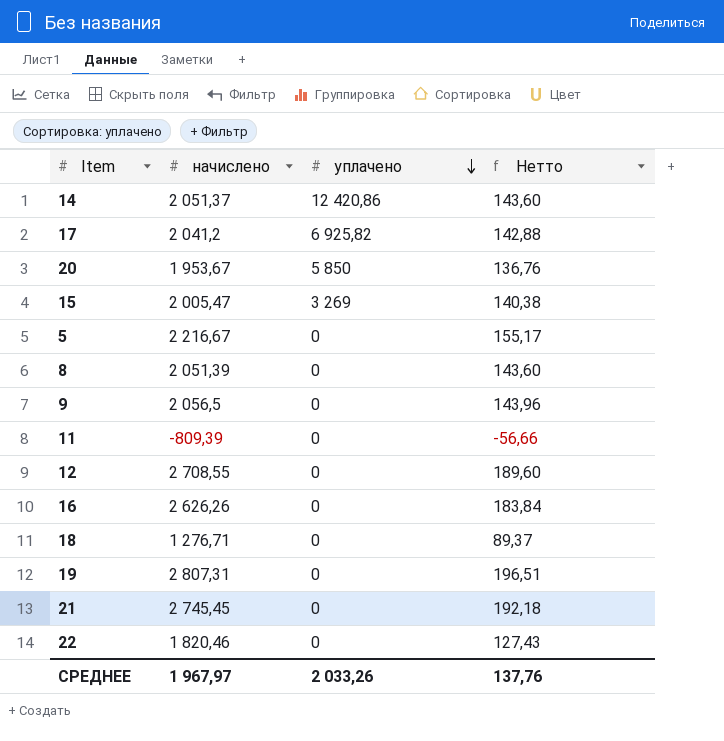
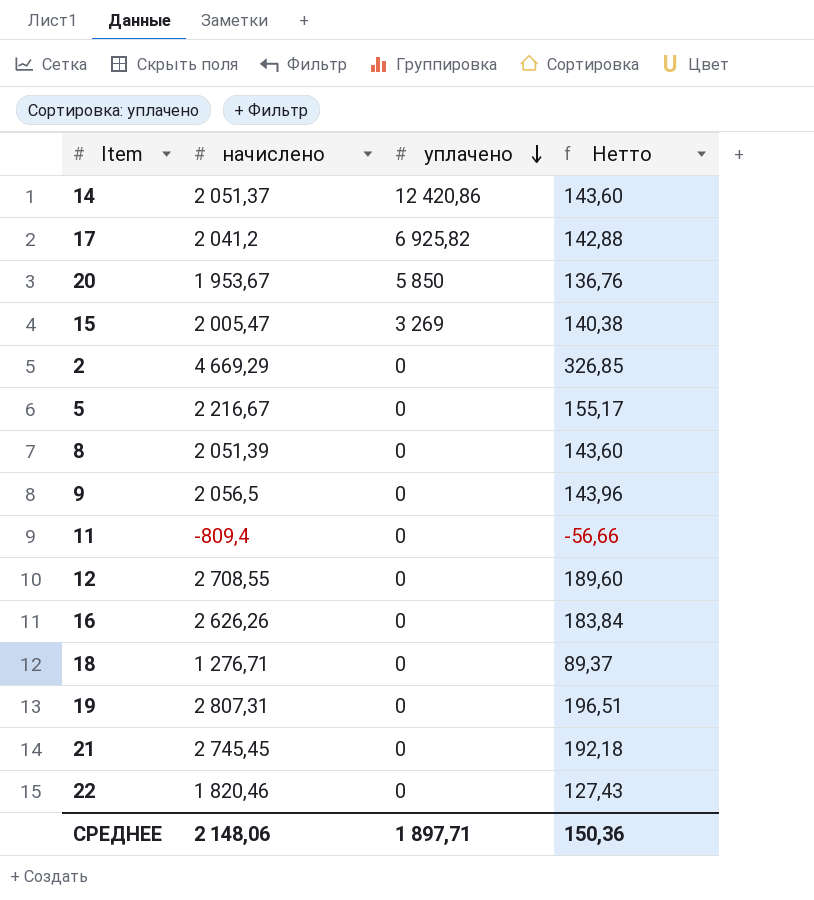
row 2: none -> 4 669,29 | 0 | 326,85
11 | начислено: -809,39 -> -809,4
СРЕДНЕЕ | начислено: 1 967,97 -> 2 148,06
СРЕДНЕЕ | уплачено: 2 033,26 -> 1 897,71
СРЕДНЕЕ | Нетто: 137,76 -> 150,36

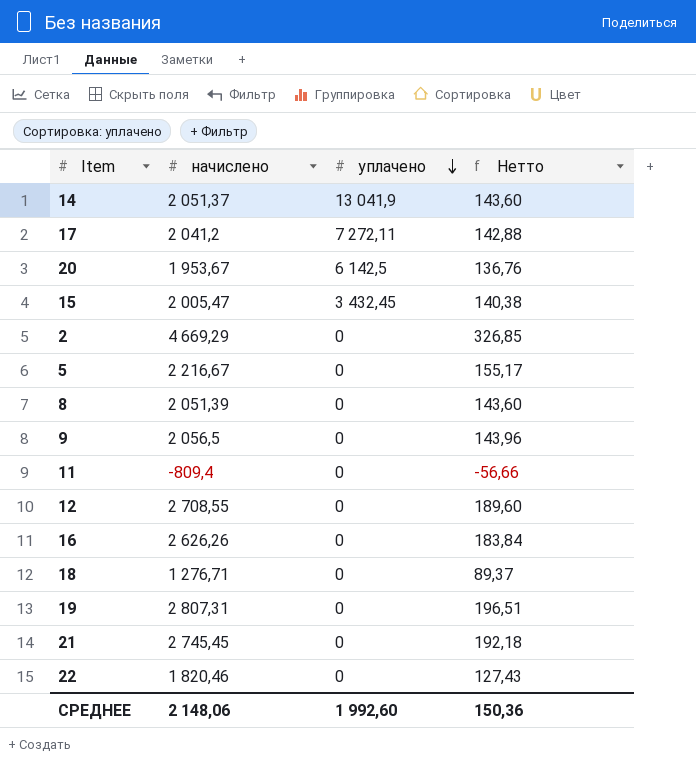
14 | уплачено: 12 420,86 -> 13 041,9
17 | уплачено: 6 925,82 -> 7 272,11
20 | уплачено: 5 850 -> 6 142,5
15 | уплачено: 3 269 -> 3 432,45
СРЕДНЕЕ | уплачено: 1 897,71 -> 1 992,60

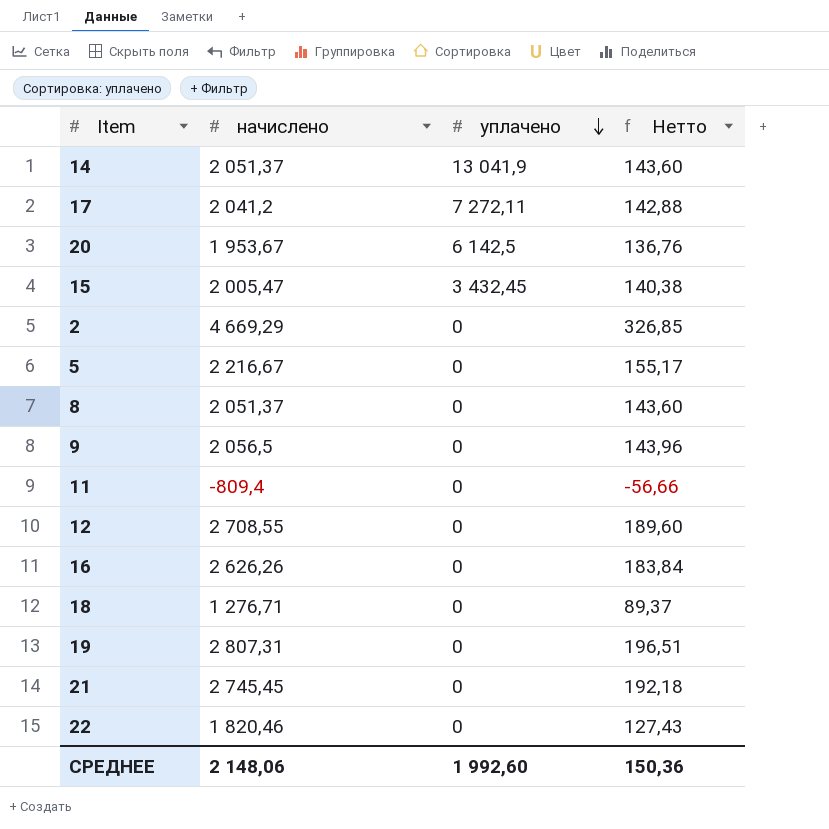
8 | начислено: 2 051,39 -> 2 051,37

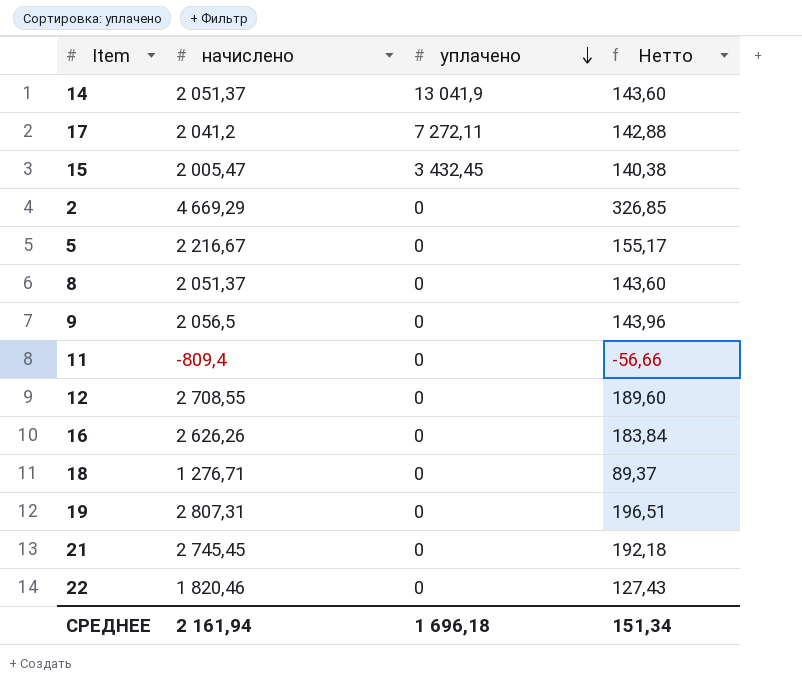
row 20: 1 953,67 | 6 142,5 | 136,76 -> none
СРЕДНЕЕ | начислено: 2 148,06 -> 2 161,94
СРЕДНЕЕ | уплачено: 1 992,60 -> 1 696,18
СРЕДНЕЕ | Нетто: 150,36 -> 151,34

